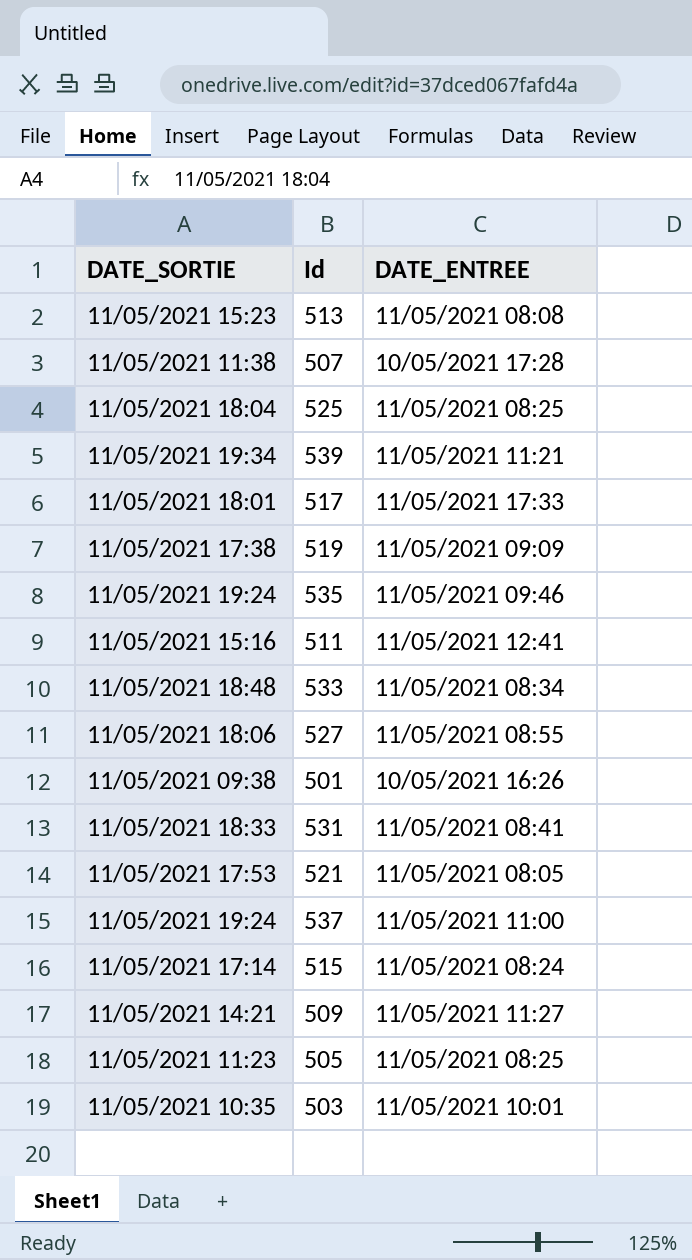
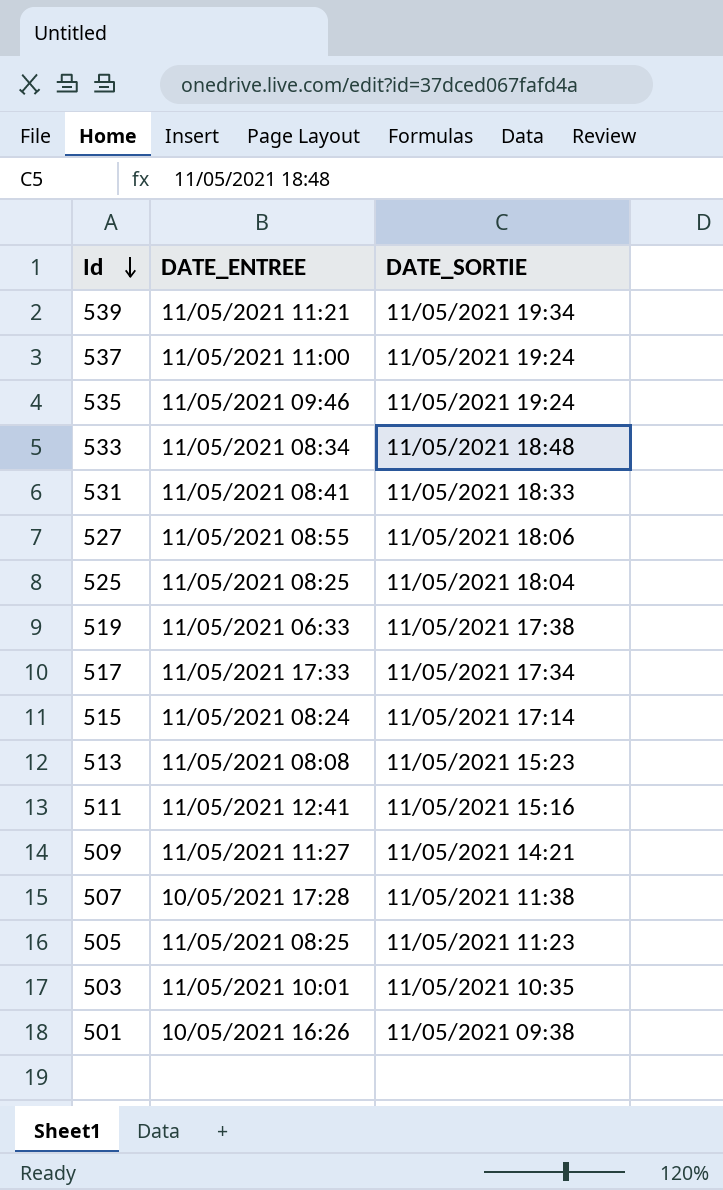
row order: none -> Id descending
column DATE_SORTIE | position: 1 -> 3
row 521: 11/05/2021 17:53 | 11/05/2021 08:05 -> none
519 | DATE_ENTREE: 11/05/2021 09:09 -> 11/05/2021 06:33
517 | DATE_SORTIE: 11/05/2021 18:01 -> 11/05/2021 17:34

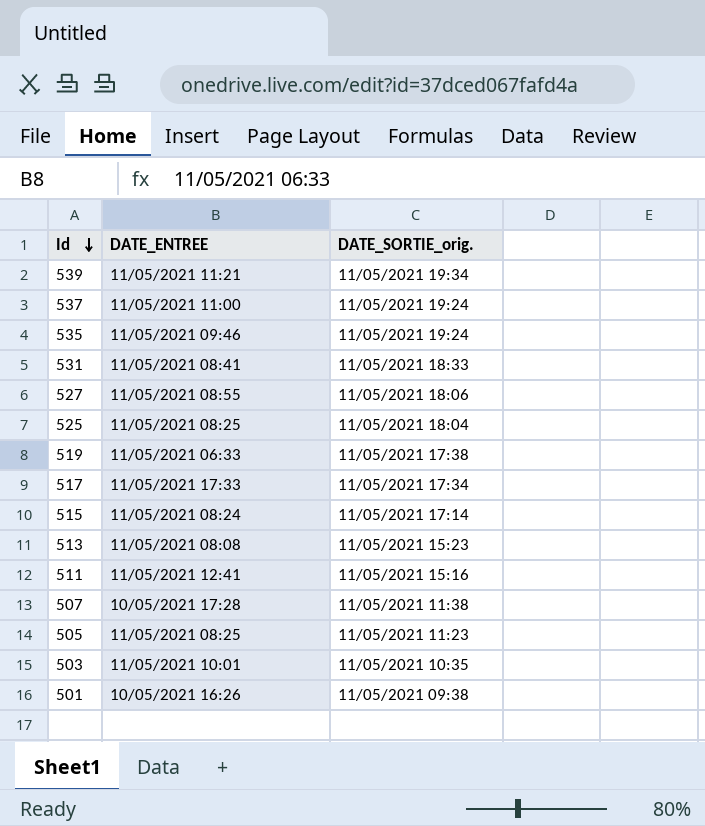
column name: DATE_SORTIE -> DATE_SORTIE_orig.
row 533: 11/05/2021 08:34 | 11/05/2021 18:48 -> none
row 509: 11/05/2021 11:27 | 11/05/2021 14:21 -> none

